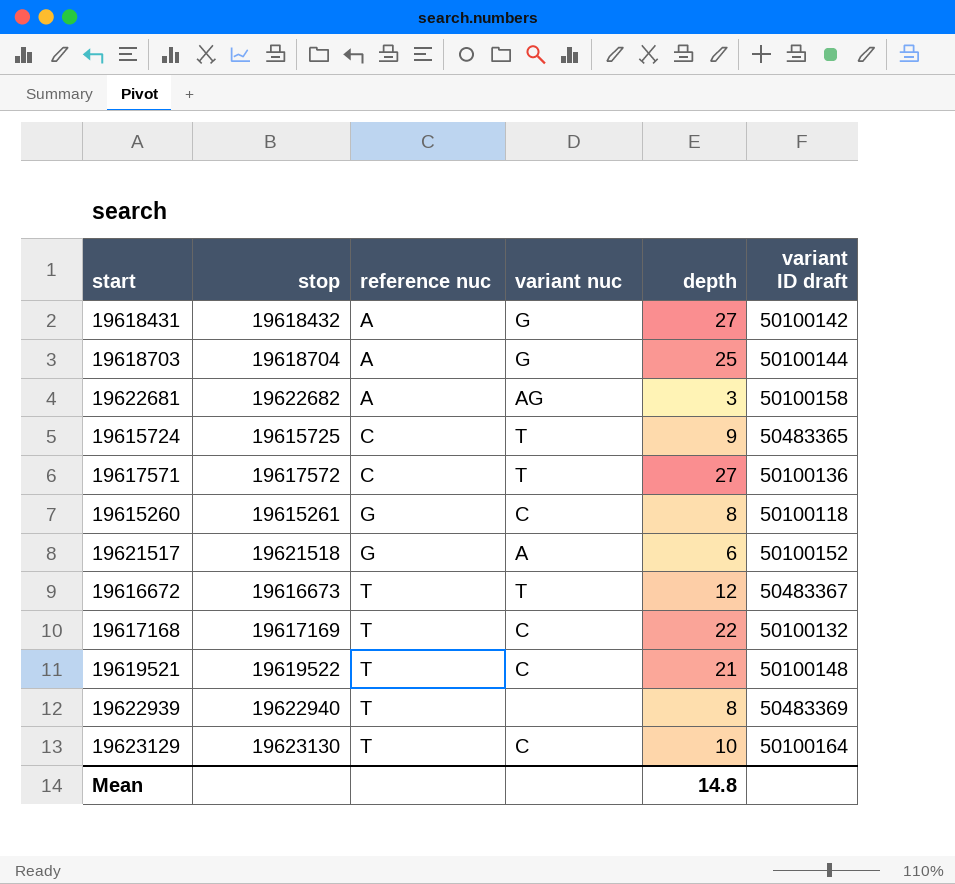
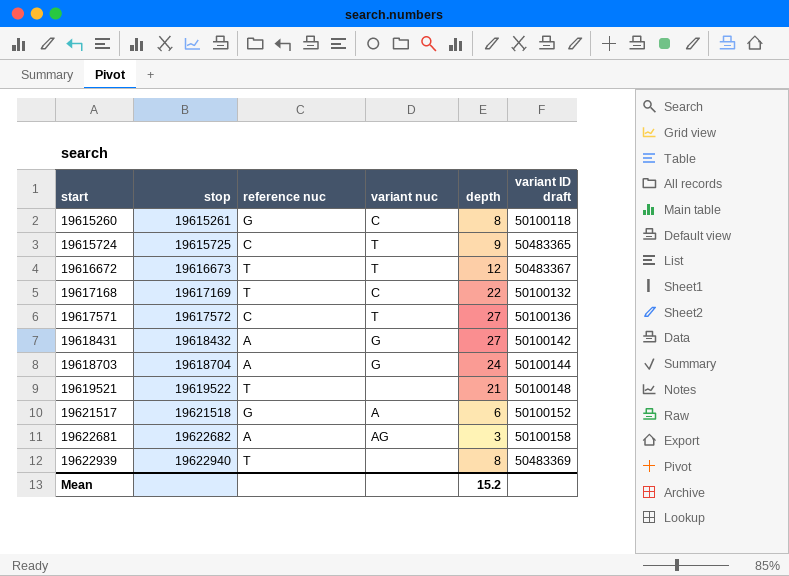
row order: reference nuc ascending -> start ascending
row 19623129: 19623130 | T | C | 10 | 50100164 -> none
19618703 | depth: 25 -> 24
19619521 | variant nuc: C -> none
Mean | depth: 14.8 -> 15.2

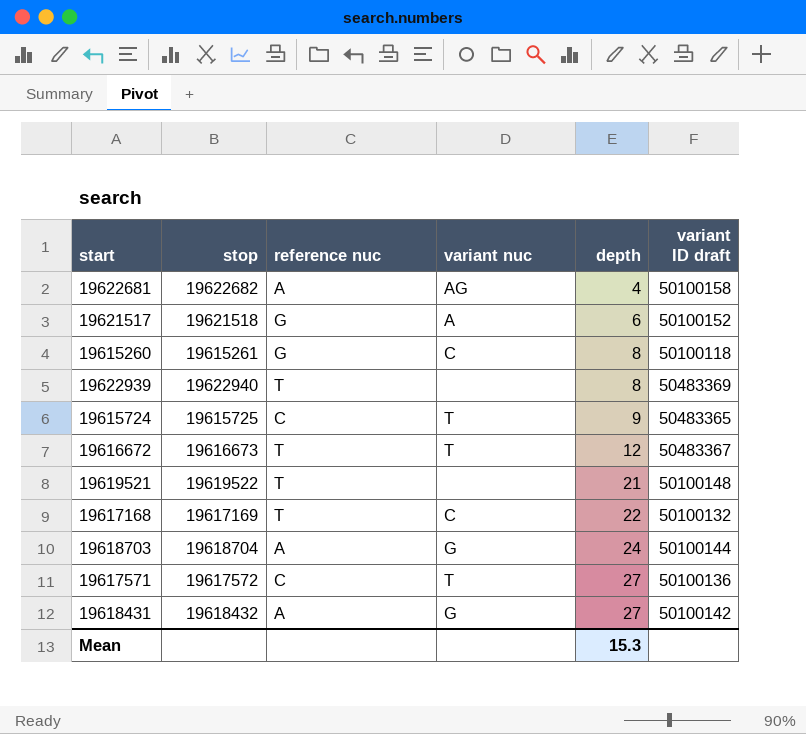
row order: start ascending -> depth ascending
19622681 | depth: 3 -> 4
Mean | depth: 15.2 -> 15.3

